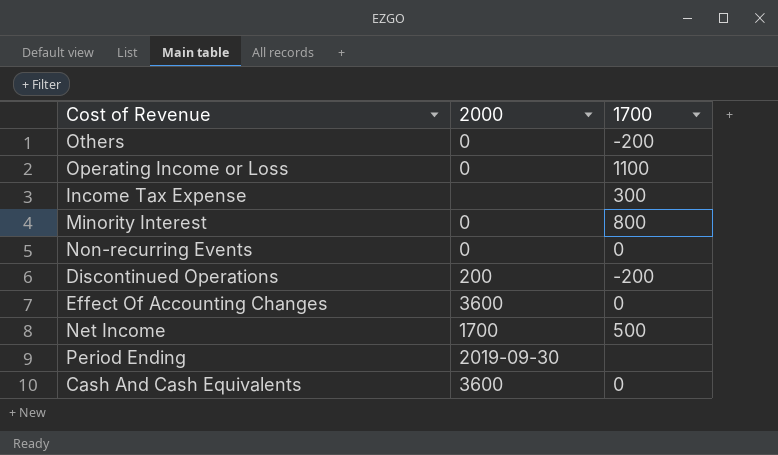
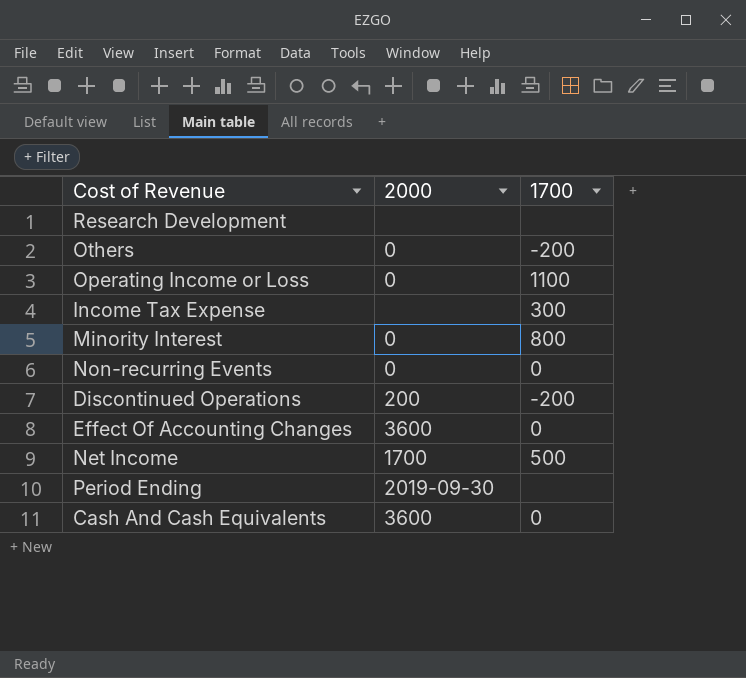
row Research Development: none -> none | none

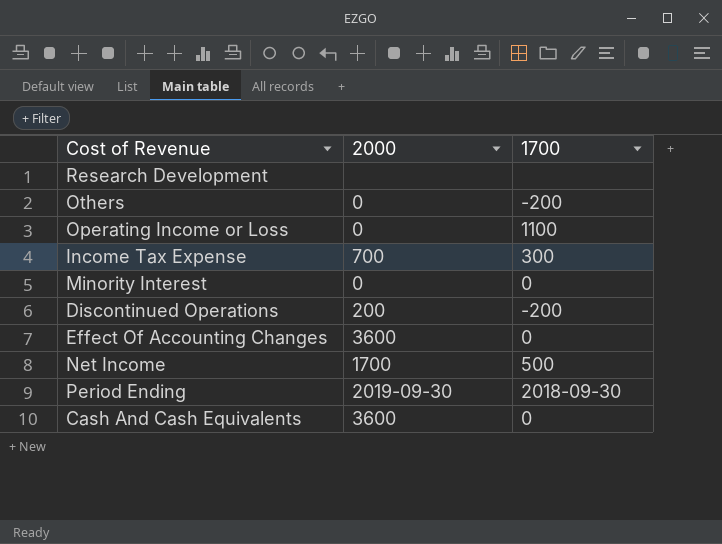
row Non-recurring Events: 0 | 0 -> none
Income Tax Expense | 2000: none -> 700
Minority Interest | 1700: 800 -> 0
Period Ending | 1700: none -> 2018-09-30

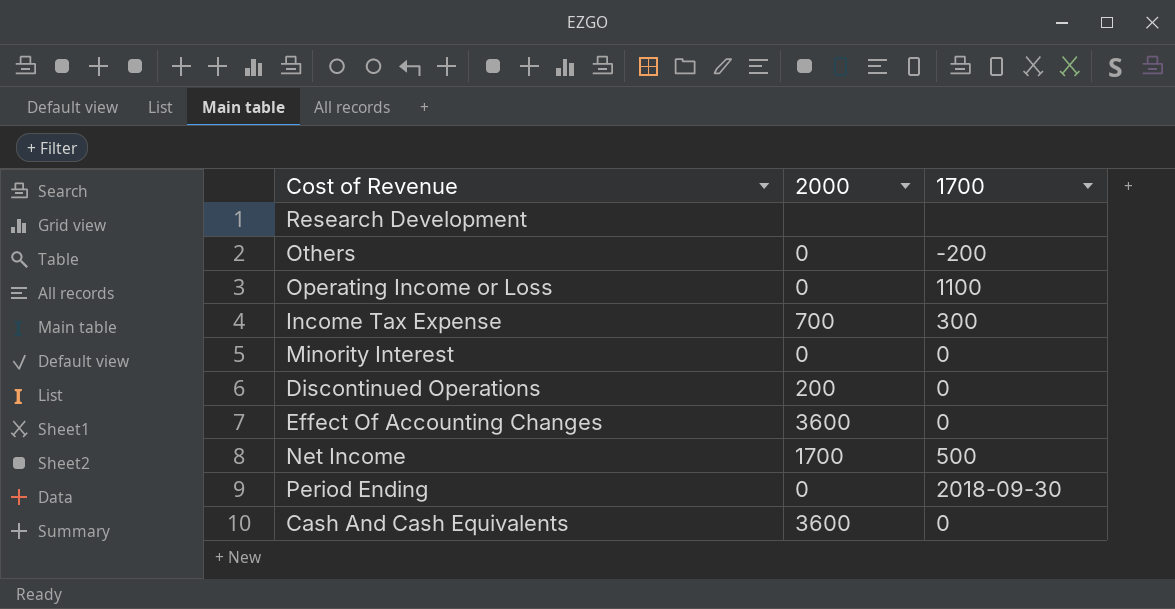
Discontinued Operations | 1700: -200 -> 0
Period Ending | 2000: 2019-09-30 -> 0

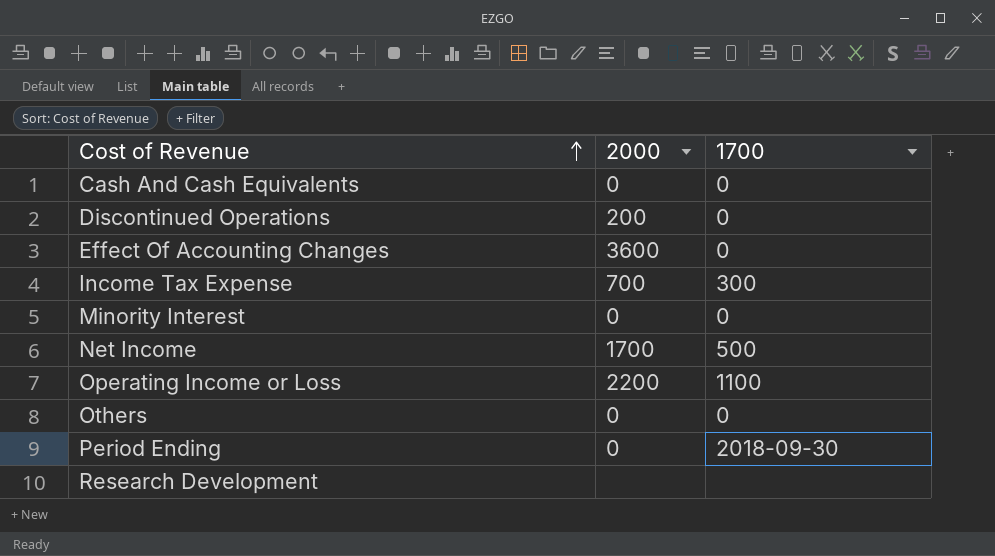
row order: none -> Cost of Revenue ascending
Cash And Cash Equivalents | 2000: 3600 -> 0
Operating Income or Loss | 2000: 0 -> 2200
Others | 1700: -200 -> 0

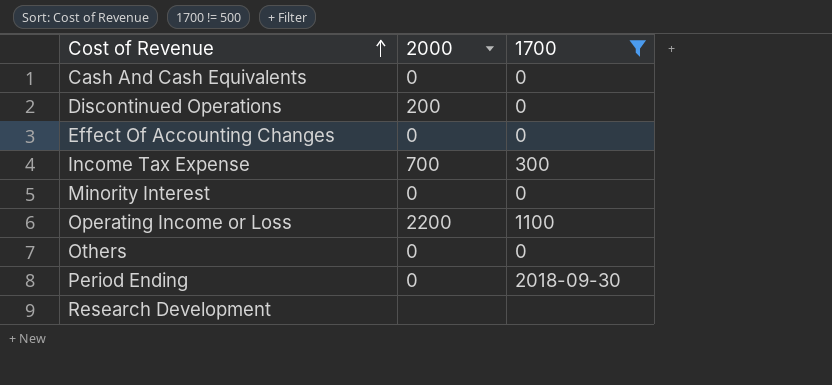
filter: none -> 1700 != 500
Effect Of Accounting Changes | 2000: 3600 -> 0

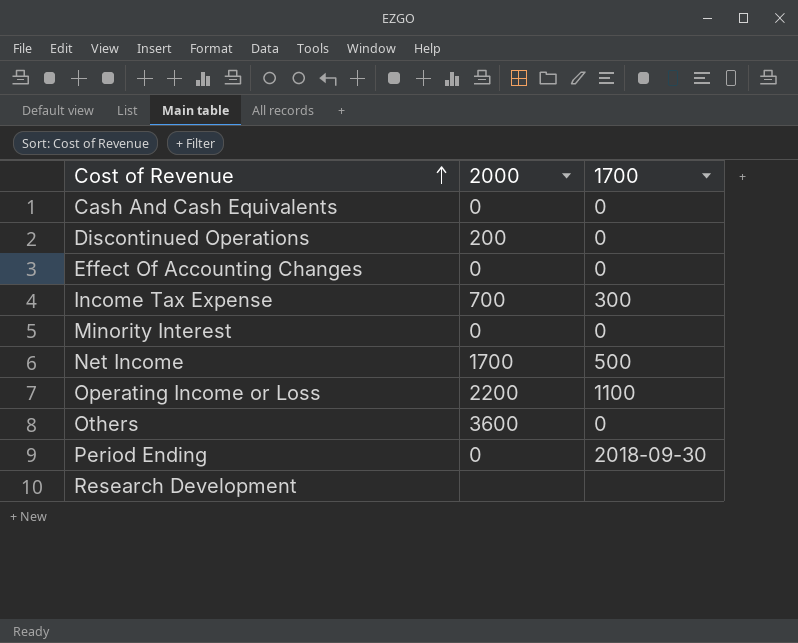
filter: 1700 != 500 -> none
Others | 2000: 0 -> 3600

